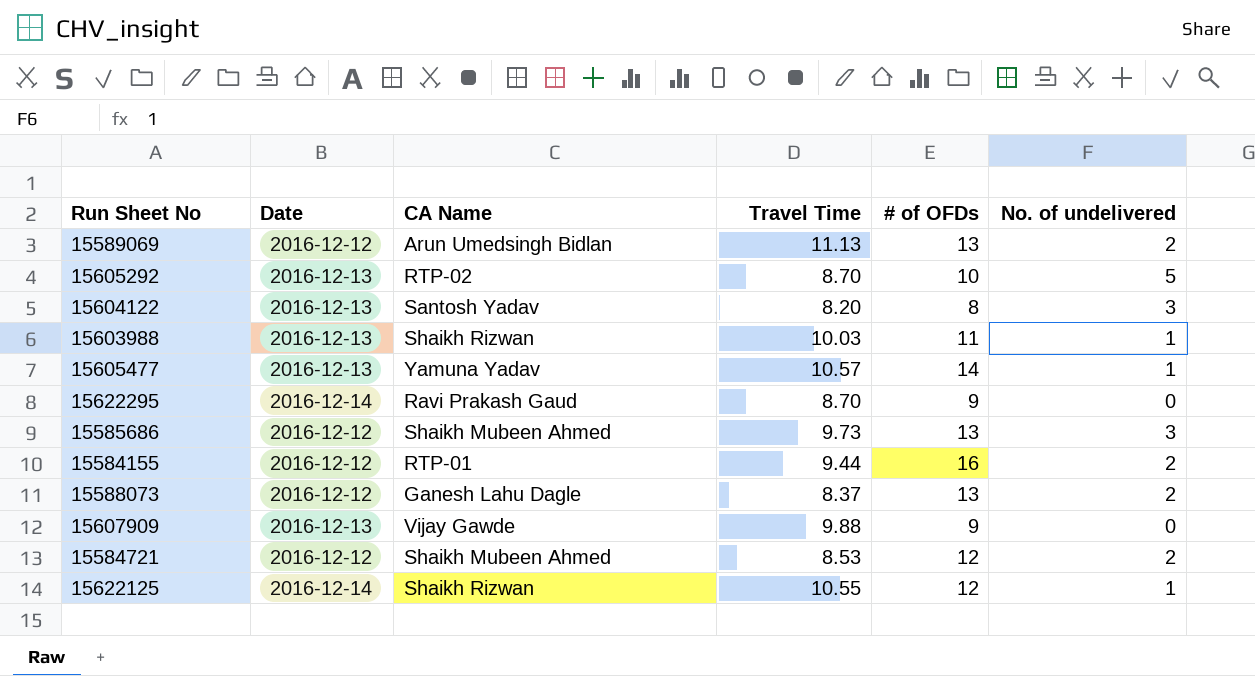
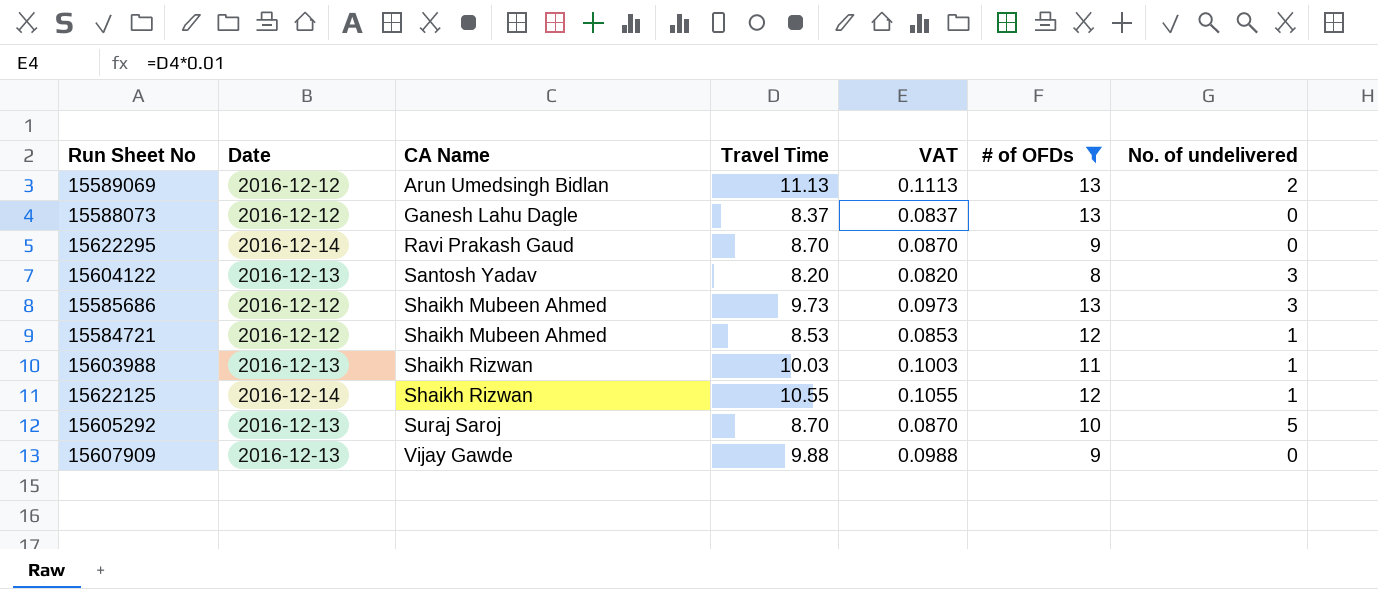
filter: none -> # of OFDs <= 13
row order: none -> CA Name ascending
column VAT | formula: none -> [Travel Time] * 0.01
15588073 | No. of undelivered: 2 -> 0
15584721 | No. of undelivered: 2 -> 1
15605292 | CA Name: RTP-02 -> Suraj Saroj

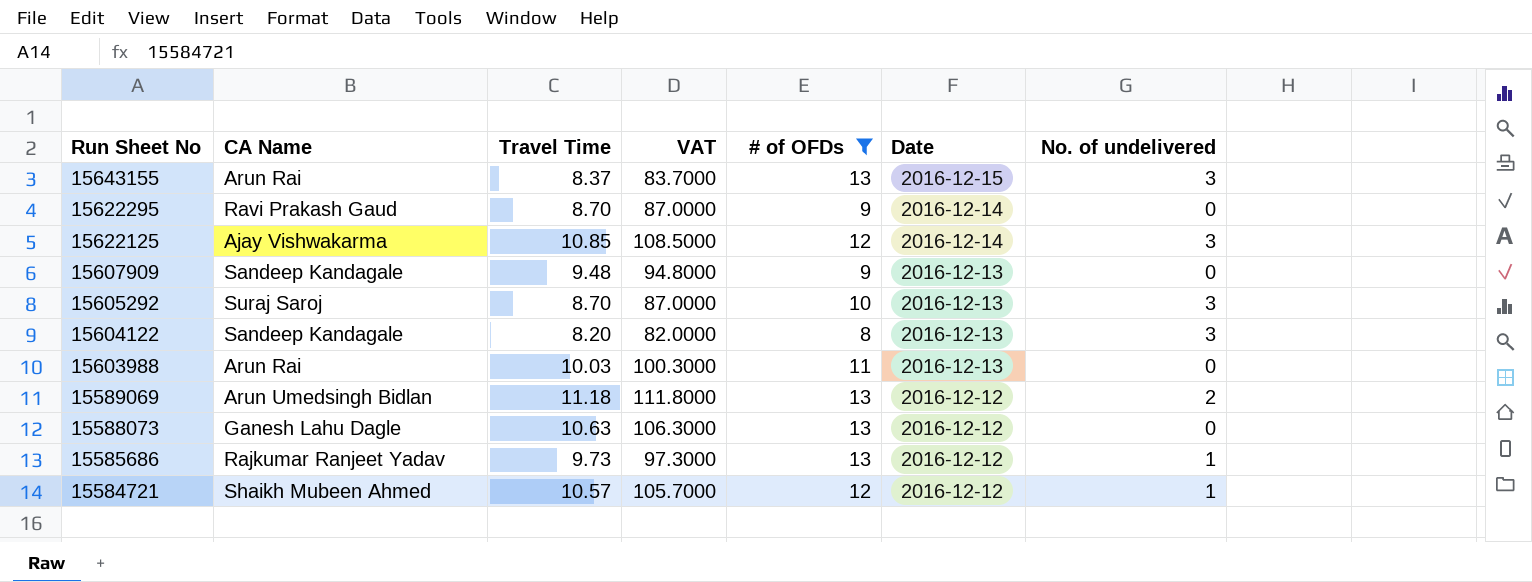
row order: CA Name ascending -> Run Sheet No descending
column VAT | formula: [Travel Time] * 0.01 -> [Travel Time] * 10
column Date | position: 2 -> 6
row 15643155: none -> Arun Rai | 8.37 | 83.7000 | 13 | 2016-12-15 | 3
15622125 | CA Name: Shaikh Rizwan -> Ajay Vishwakarma
15622125 | Travel Time: 10.55 -> 10.85
15622125 | No. of undelivered: 1 -> 3
15607909 | CA Name: Vijay Gawde -> Sandeep Kandagale
15607909 | Travel Time: 9.88 -> 9.48
15605292 | No. of undelivered: 5 -> 3
15604122 | CA Name: Santosh Yadav -> Sandeep Kandagale
15603988 | CA Name: Shaikh Rizwan -> Arun Rai
15603988 | No. of undelivered: 1 -> 0
15589069 | Travel Time: 11.13 -> 11.18
15588073 | Travel Time: 8.37 -> 10.63
15585686 | CA Name: Shaikh Mubeen Ahmed -> Rajkumar Ranjeet Yadav
15585686 | No. of undelivered: 3 -> 1
15584721 | Travel Time: 8.53 -> 10.57

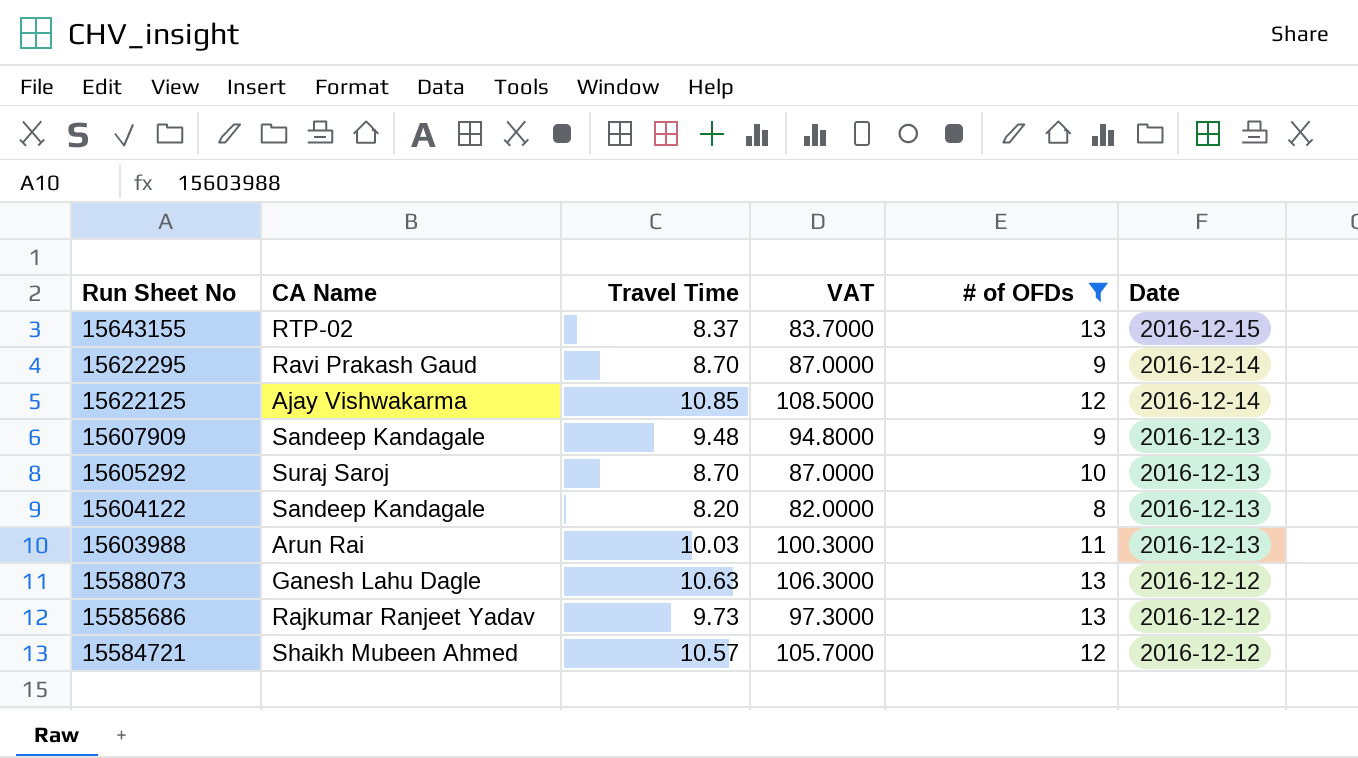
column No. of undelivered | position: 7 -> none
row 15589069: Arun Umedsingh Bidlan | 11.18 | 111.8000 | 13 | 2016-12-12 | 2 -> none
15643155 | CA Name: Arun Rai -> RTP-02

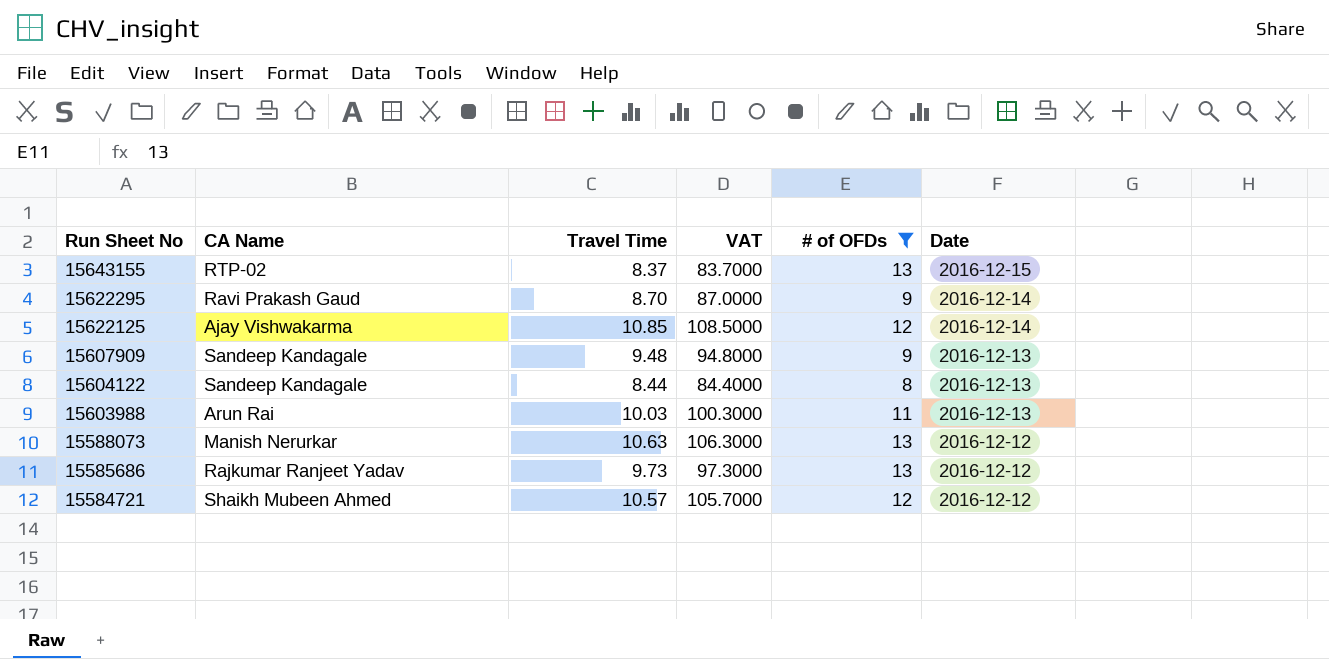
row 15605292: Suraj Saroj | 8.70 | 87.0000 | 10 | 2016-12-13 -> none
15604122 | Travel Time: 8.20 -> 8.44
15604122 | VAT: 82.0000 -> 84.4000
15588073 | CA Name: Ganesh Lahu Dagle -> Manish Nerurkar

